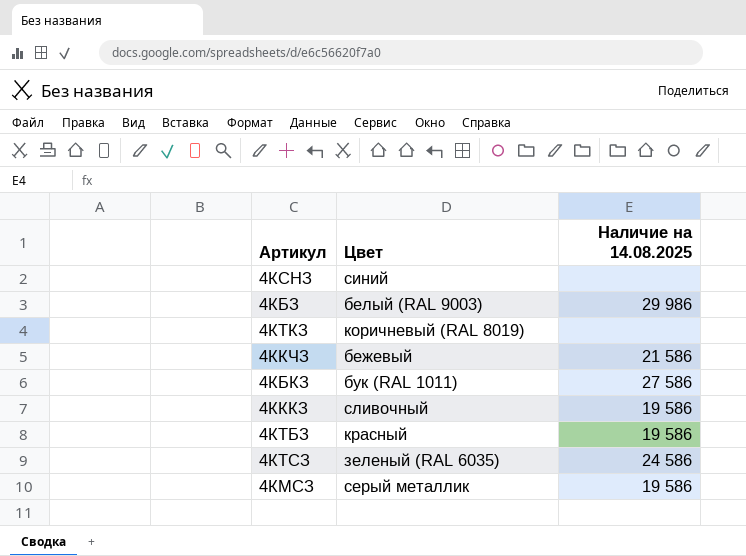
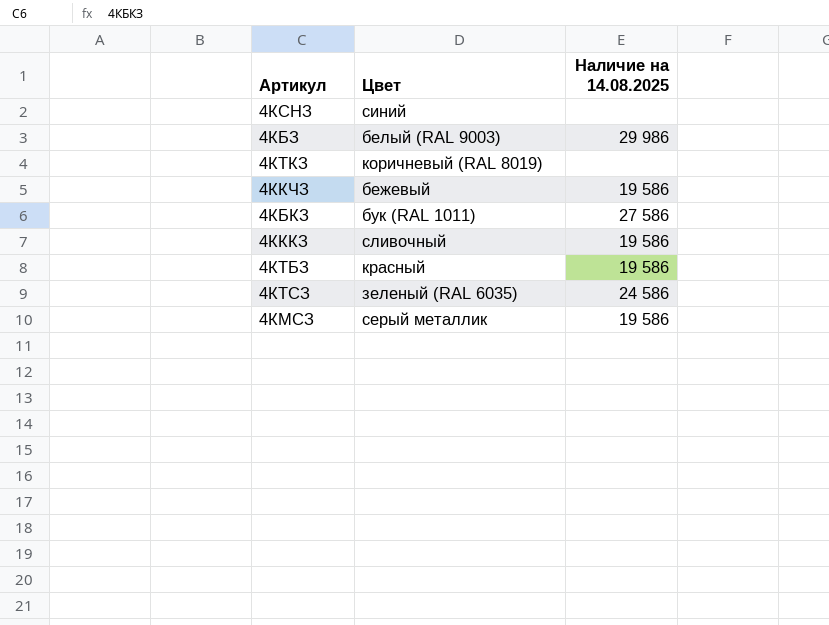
4ККЧЗ | Наличие на 14.08.2025: 21 586 -> 19 586

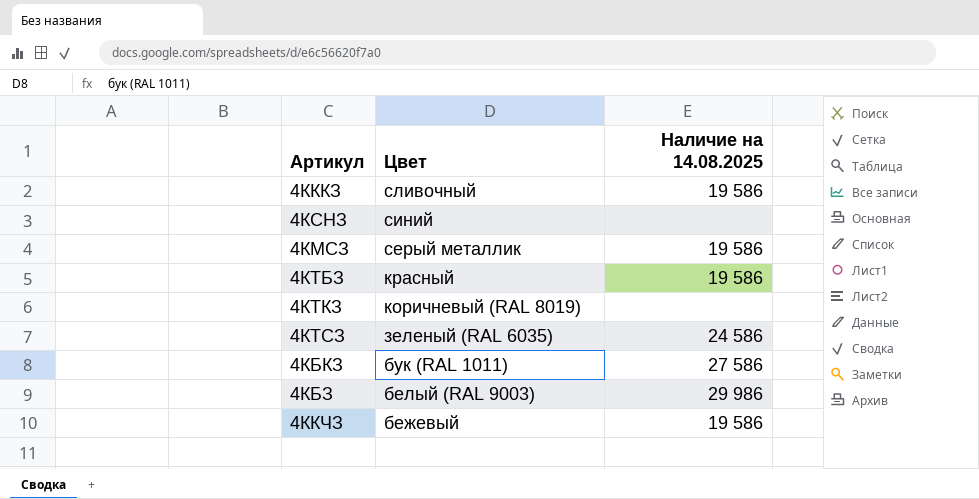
row order: none -> Цвет descending

